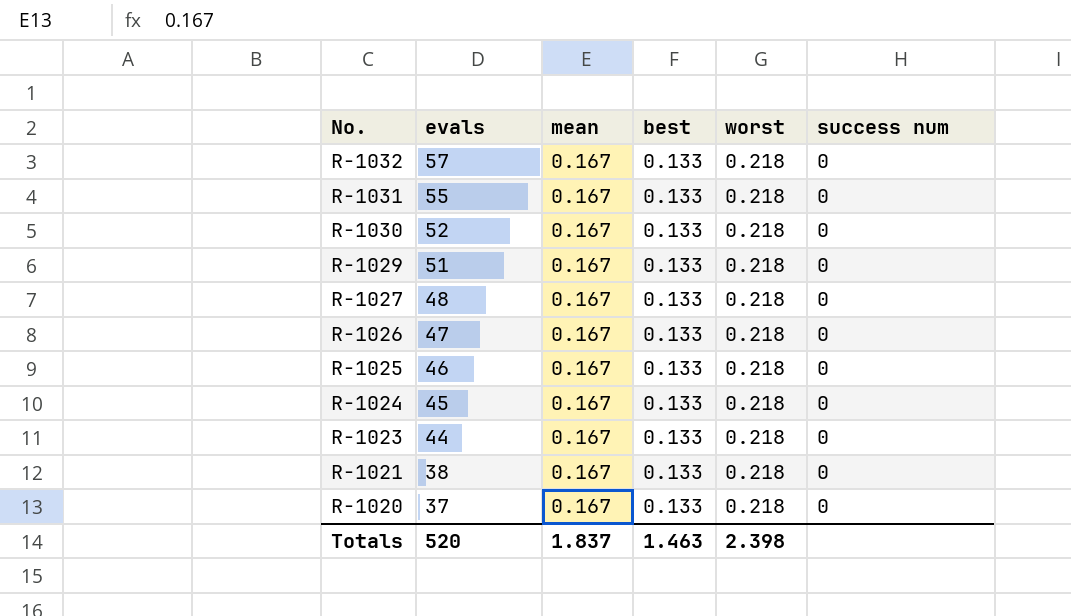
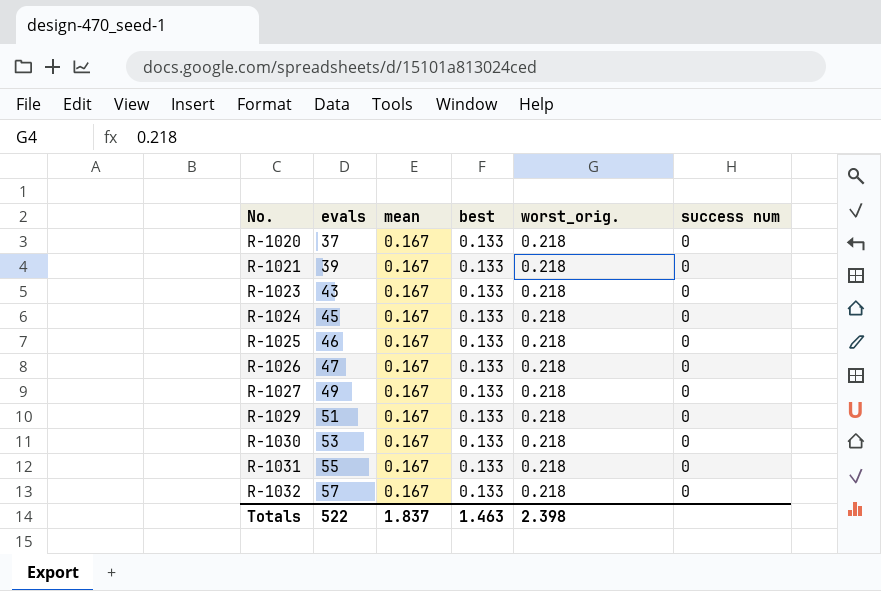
row order: No. descending -> No. ascending
column name: worst -> worst_orig.
R-1021 | evals: 38 -> 39
R-1023 | evals: 44 -> 43
R-1027 | evals: 48 -> 49
R-1030 | evals: 52 -> 53
Totals | evals: 520 -> 522

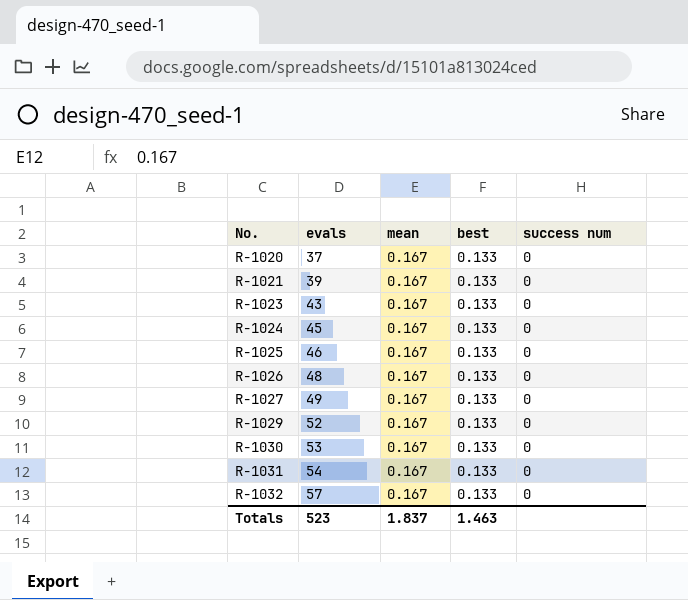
column worst_orig. | position: 5 -> none
R-1026 | evals: 47 -> 48
R-1029 | evals: 51 -> 52
R-1031 | evals: 55 -> 54
Totals | evals: 522 -> 523

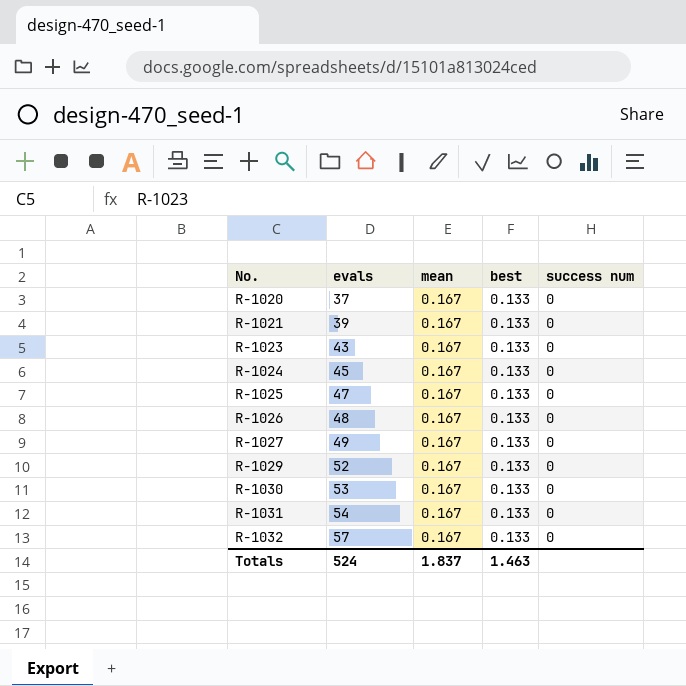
R-1025 | evals: 46 -> 47
Totals | evals: 523 -> 524

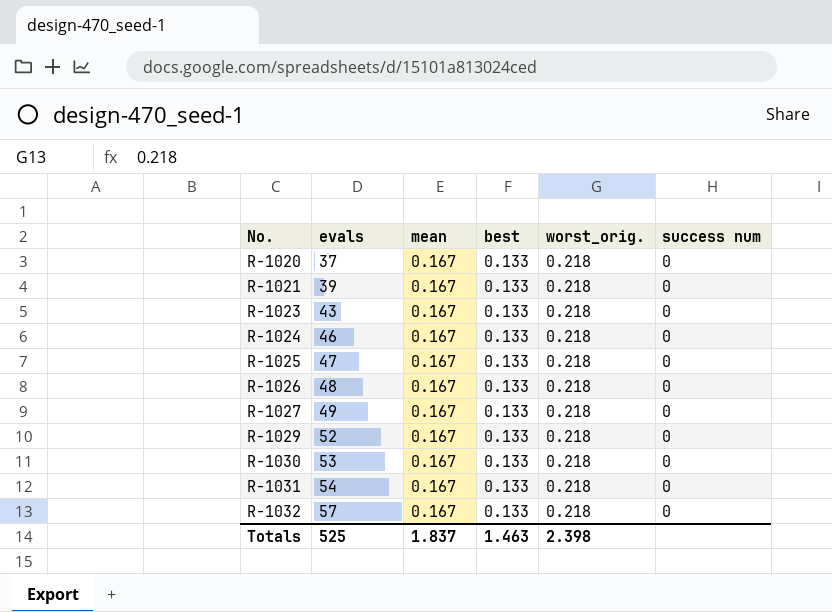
column worst_orig. | position: none -> 5
R-1024 | evals: 45 -> 46
Totals | evals: 524 -> 525

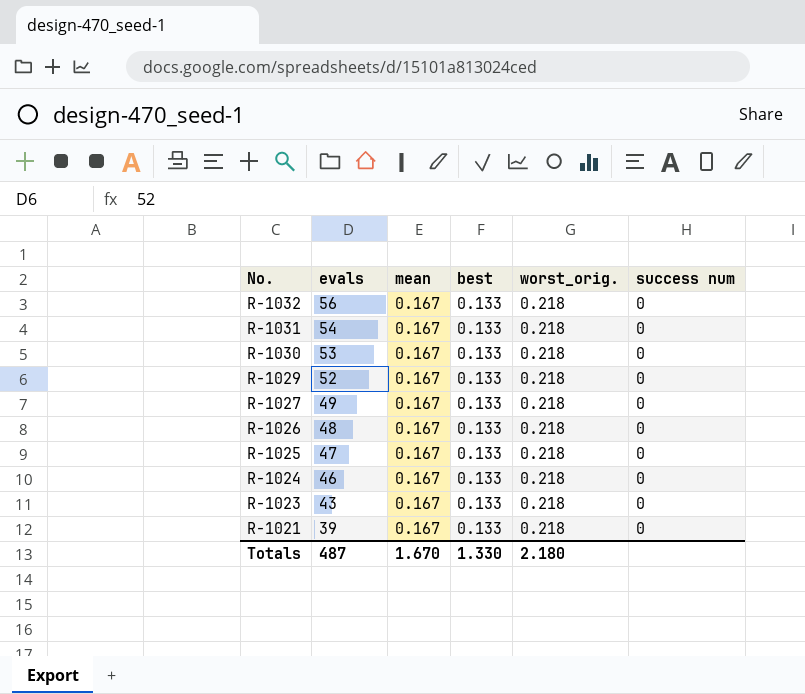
row order: No. ascending -> No. descending
row R-1020: 37 | 0.167 | 0.133 | 0.218 | 0 -> none
R-1032 | evals: 57 -> 56
Totals | evals: 525 -> 487
Totals | mean: 1.837 -> 1.670
Totals | best: 1.463 -> 1.330
Totals | worst_orig.: 2.398 -> 2.180

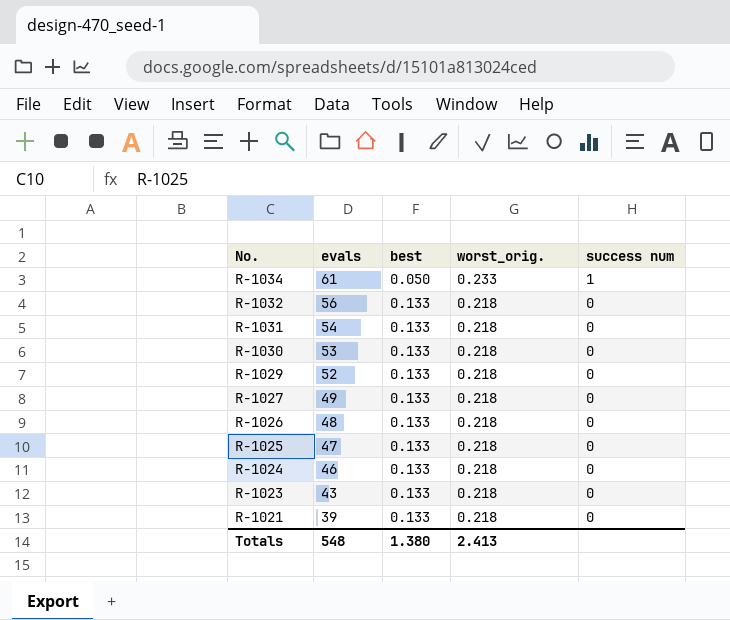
column mean | position: 3 -> none
row R-1034: none -> 61 | 0.050 | 0.233 | 1
Totals | evals: 487 -> 548
Totals | best: 1.330 -> 1.380
Totals | worst_orig.: 2.180 -> 2.413

